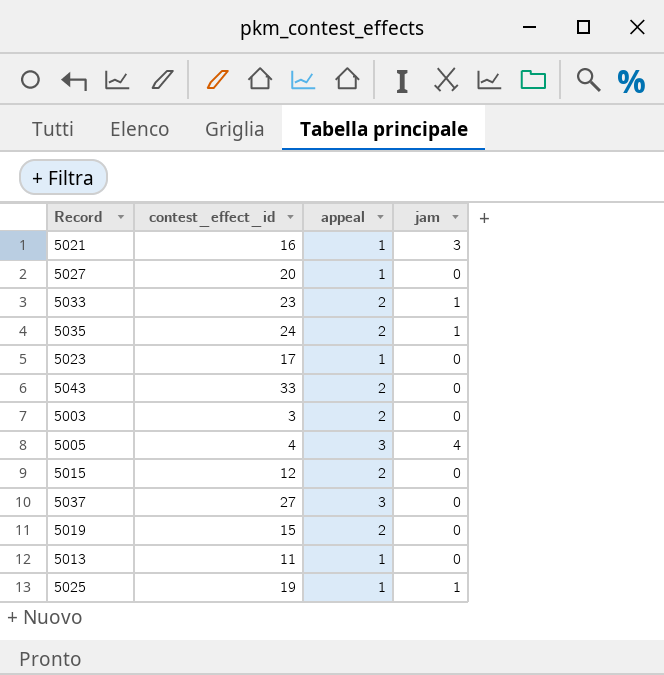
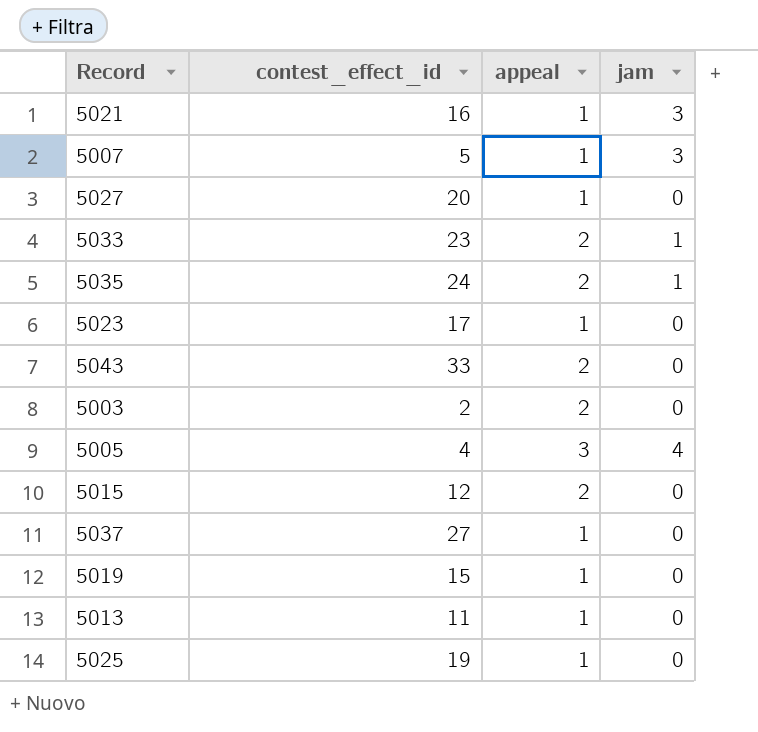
row 5007: none -> 5 | 1 | 3
5003 | contest_effect_id: 3 -> 2
5037 | appeal: 3 -> 1
5019 | appeal: 2 -> 1
5025 | jam: 1 -> 0

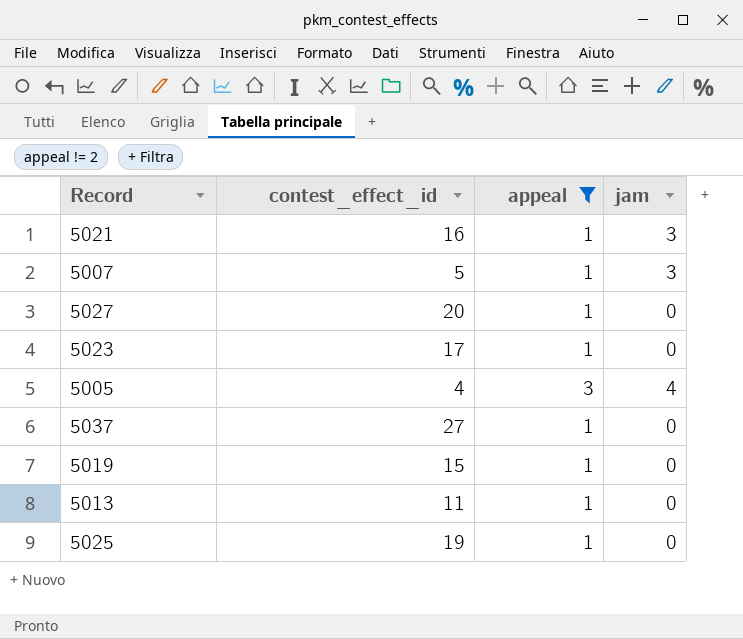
filter: none -> appeal != 2

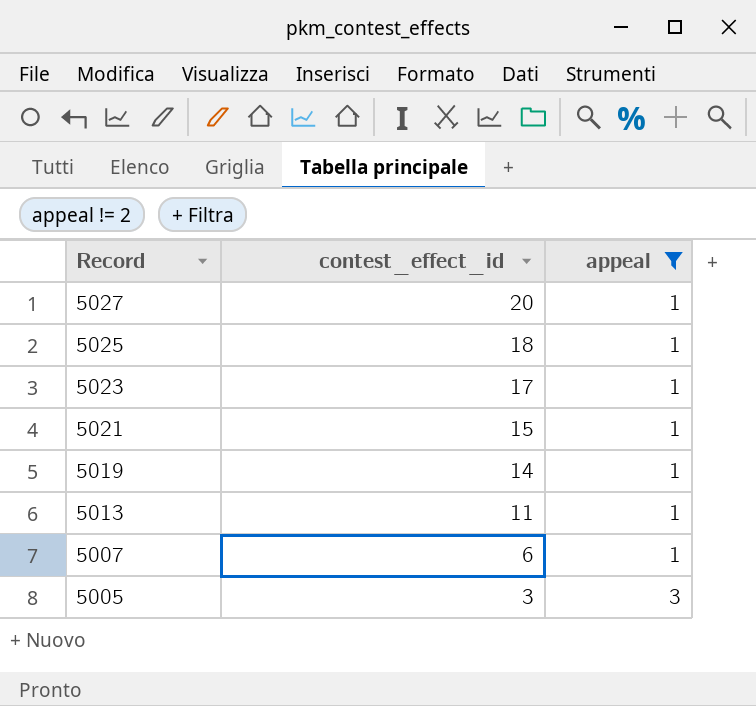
row order: none -> Record descending
column jam | position: 4 -> none
row 5037: 27 | 1 | 0 -> none
5025 | contest_effect_id: 19 -> 18
5021 | contest_effect_id: 16 -> 15
5019 | contest_effect_id: 15 -> 14
5007 | contest_effect_id: 5 -> 6
5005 | contest_effect_id: 4 -> 3

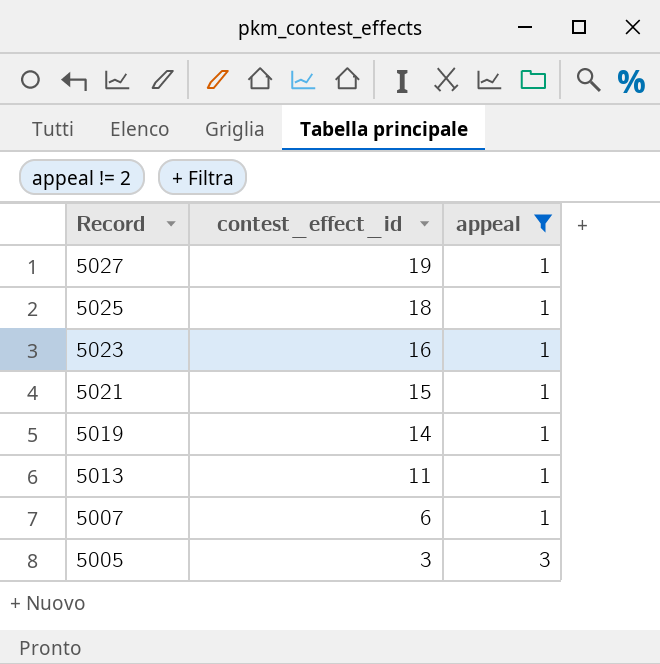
5027 | contest_effect_id: 20 -> 19
5023 | contest_effect_id: 17 -> 16

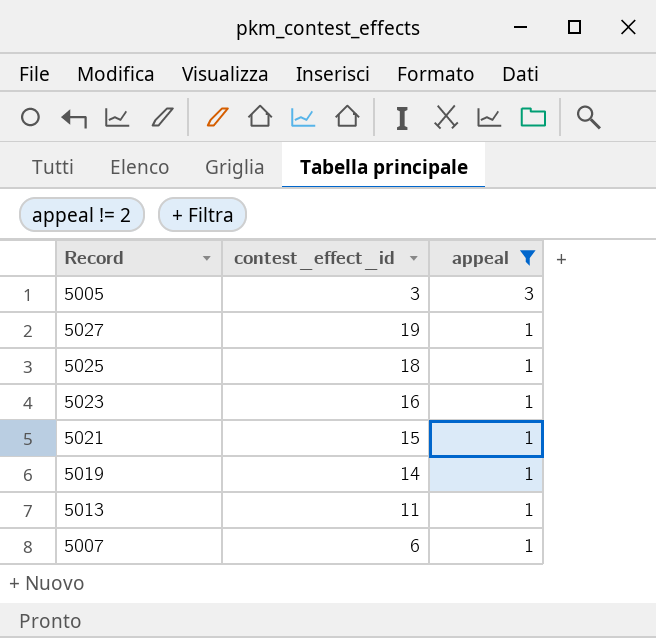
row order: Record descending -> appeal descending

